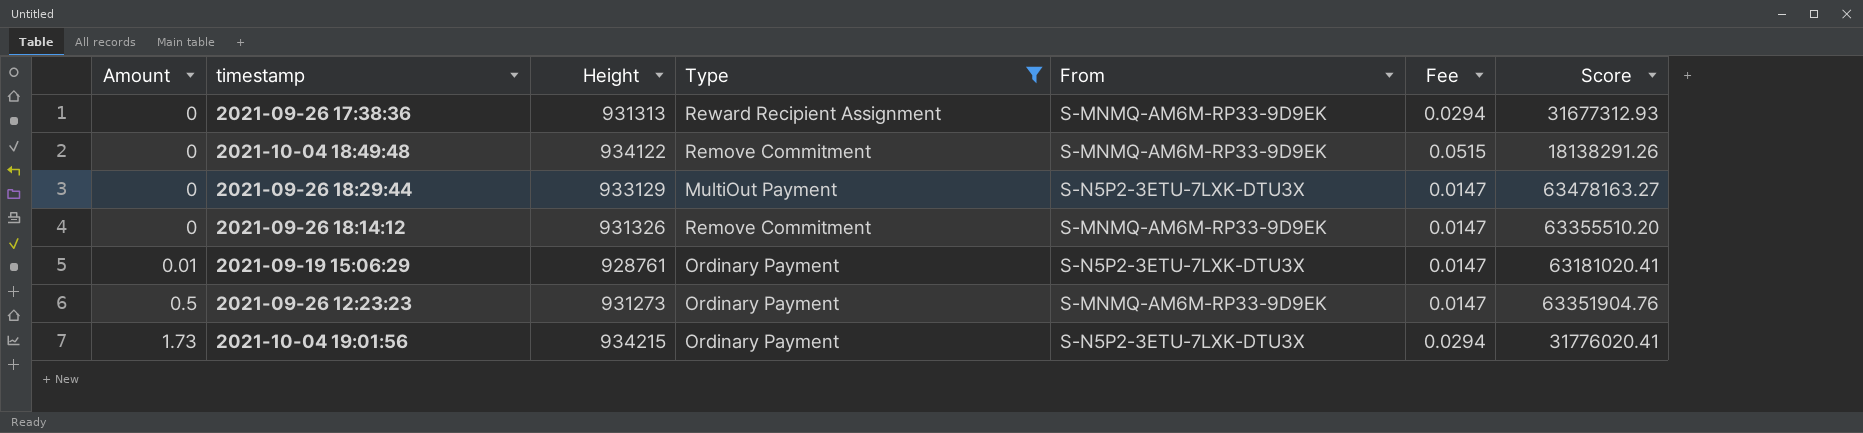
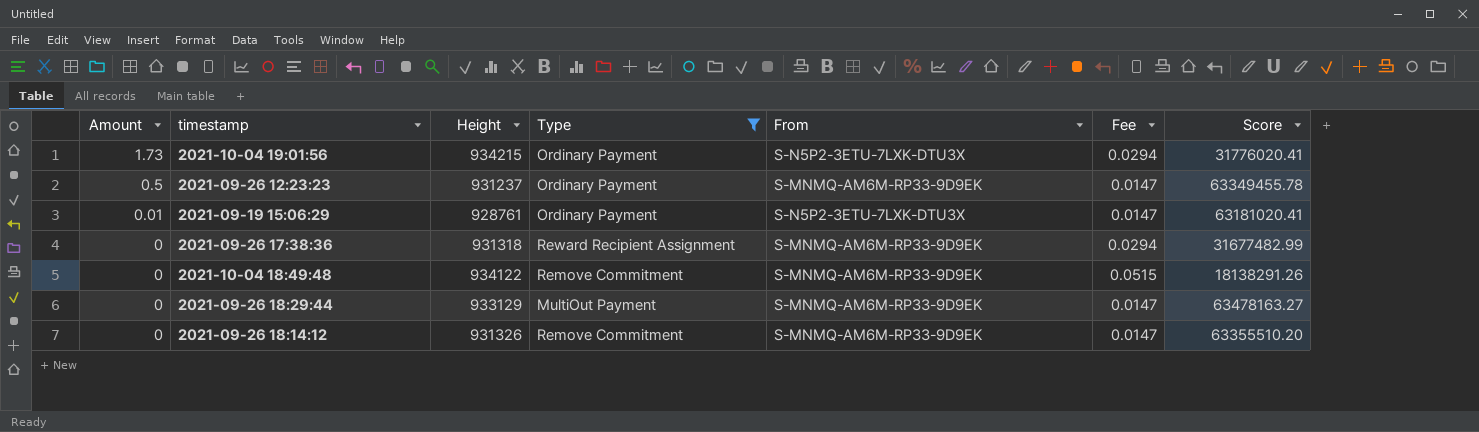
row order: Amount ascending -> Amount descending
2021-09-26 12:23:23 | Height: 931273 -> 931237
2021-09-26 12:23:23 | Score: 63351904.76 -> 63349455.78
2021-09-26 17:38:36 | Height: 931313 -> 931318
2021-09-26 17:38:36 | Score: 31677312.93 -> 31677482.99
2021-09-26 18:29:44 | From: S-N5P2-3ETU-7LXK-DTU3X -> S-MNMQ-AM6M-RP33-9D9EK

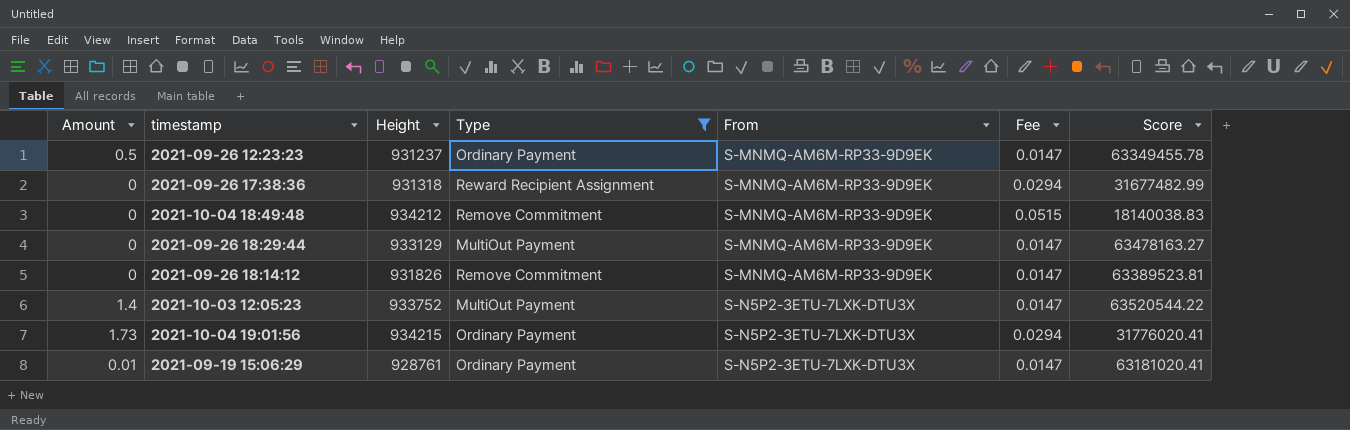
row order: Amount descending -> From ascending
2021-10-04 18:49:48 | Height: 934122 -> 934212
2021-10-04 18:49:48 | Score: 18138291.26 -> 18140038.83
2021-09-26 18:14:12 | Height: 931326 -> 931826
2021-09-26 18:14:12 | Score: 63355510.20 -> 63389523.81
row 2021-10-03 12:05:23: none -> 1.4 | 933752 | MultiOut Payment | S-N5P2-3ETU-7LXK-DTU3X | 0.0147 | 63520544.22

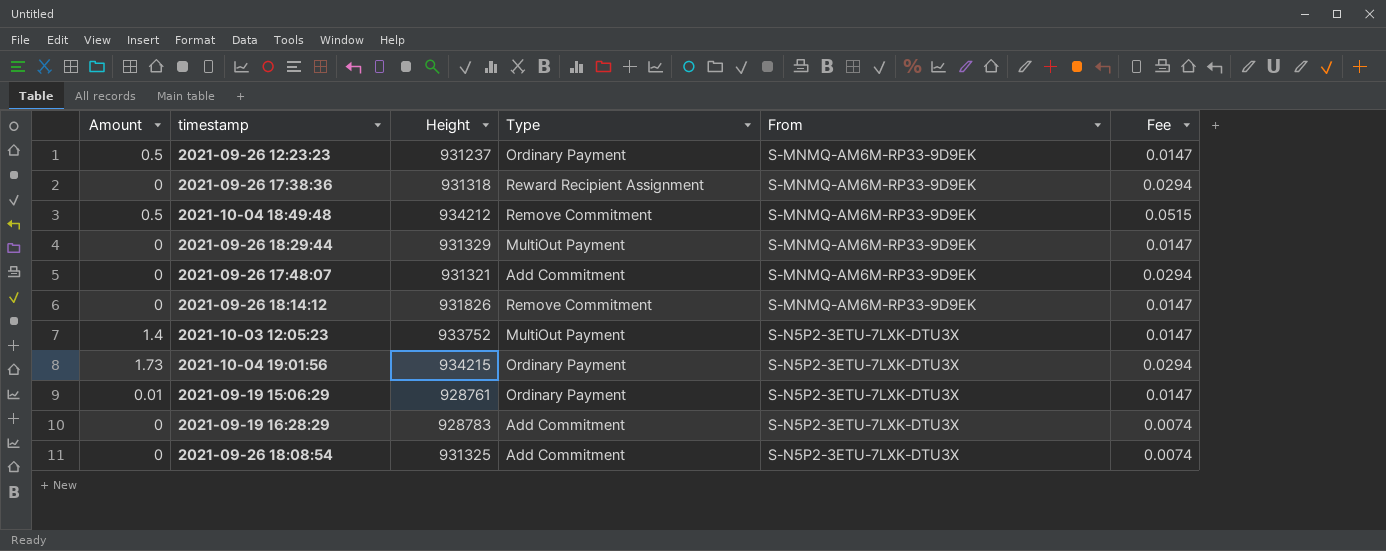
filter: Type != Add Commitment -> none
column Score | formula: [Height] / [Fee] -> none
2021-10-04 18:49:48 | Amount: 0 -> 0.5
2021-09-26 18:29:44 | Height: 933129 -> 931329

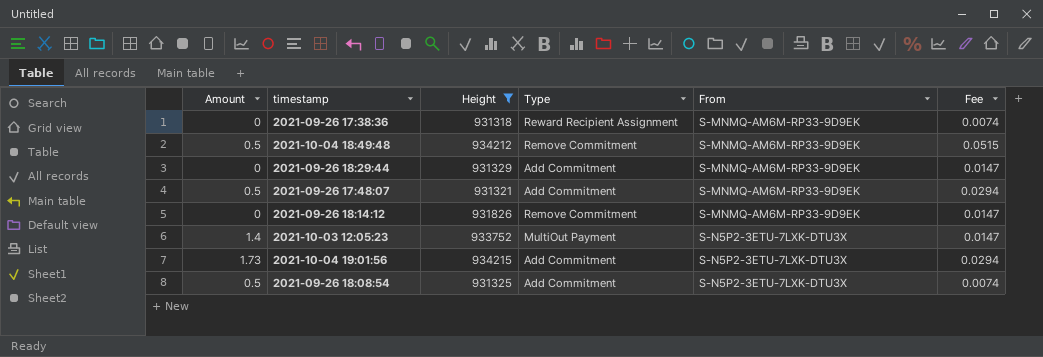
filter: none -> Height >= 931318
2021-09-26 17:38:36 | Fee: 0.0294 -> 0.0074
2021-09-26 18:29:44 | Type: MultiOut Payment -> Add Commitment
2021-09-26 17:48:07 | Amount: 0 -> 0.5
2021-10-04 19:01:56 | Type: Ordinary Payment -> Add Commitment
2021-09-26 18:08:54 | Amount: 0 -> 0.5

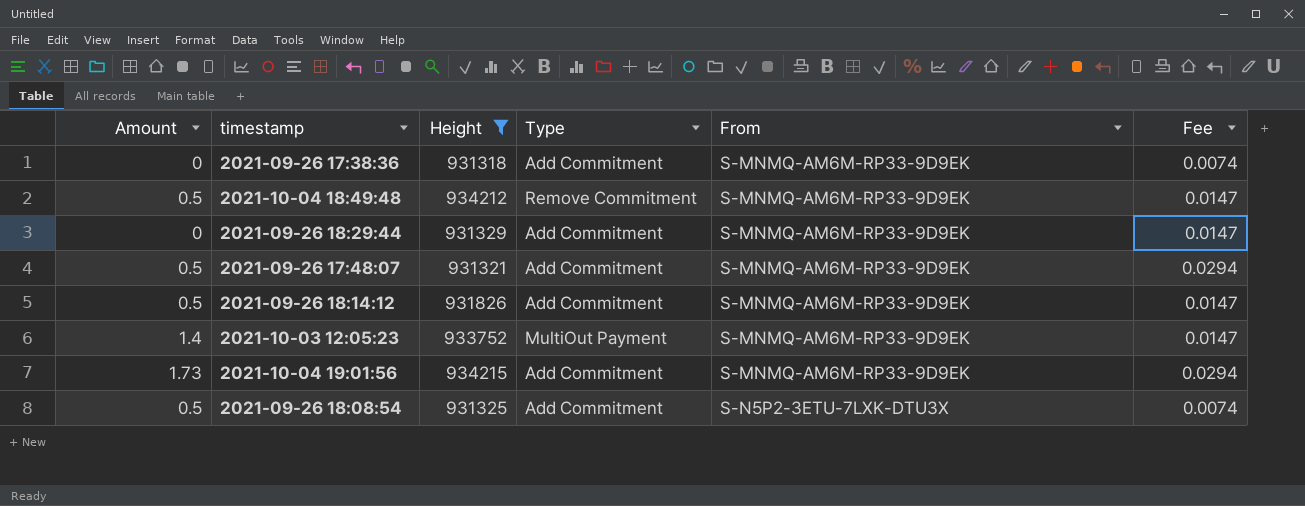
2021-09-26 17:38:36 | Type: Reward Recipient Assignment -> Add Commitment
2021-10-04 18:49:48 | Fee: 0.0515 -> 0.0147
2021-09-26 18:14:12 | Amount: 0 -> 0.5
2021-09-26 18:14:12 | Type: Remove Commitment -> Add Commitment
2021-10-03 12:05:23 | From: S-N5P2-3ETU-7LXK-DTU3X -> S-MNMQ-AM6M-RP33-9D9EK
2021-10-04 19:01:56 | From: S-N5P2-3ETU-7LXK-DTU3X -> S-MNMQ-AM6M-RP33-9D9EK

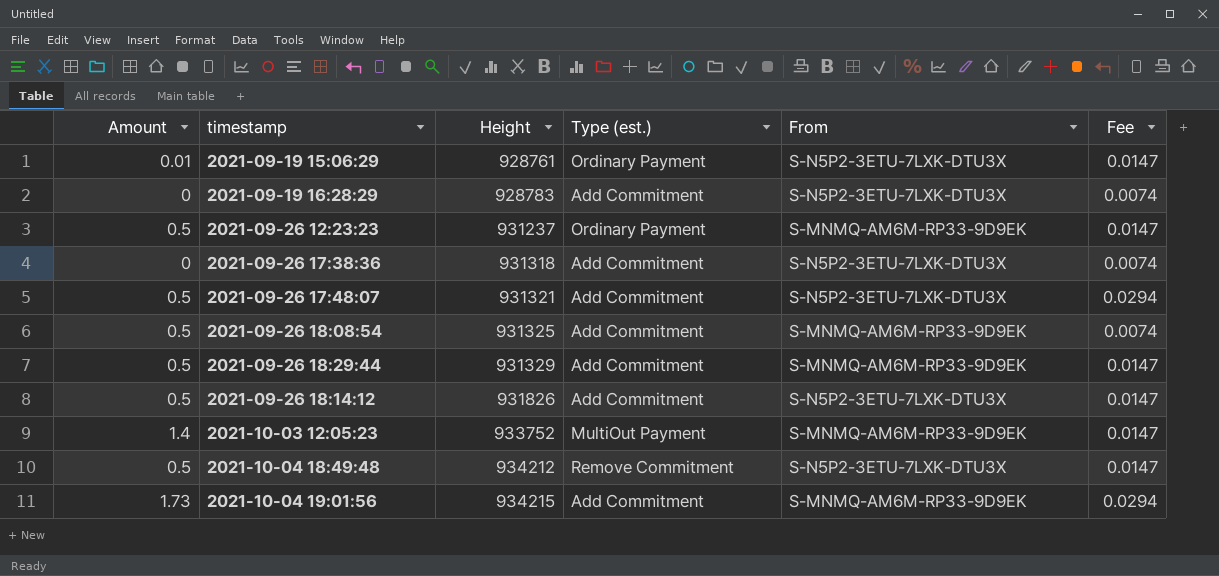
filter: Height >= 931318 -> none
row order: From ascending -> Height ascending
column name: Type -> Type (est.)
2021-09-26 17:38:36 | From: S-MNMQ-AM6M-RP33-9D9EK -> S-N5P2-3ETU-7LXK-DTU3X
2021-09-26 17:48:07 | From: S-MNMQ-AM6M-RP33-9D9EK -> S-N5P2-3ETU-7LXK-DTU3X
2021-09-26 18:08:54 | From: S-N5P2-3ETU-7LXK-DTU3X -> S-MNMQ-AM6M-RP33-9D9EK
2021-09-26 18:29:44 | Amount: 0 -> 0.5
2021-09-26 18:14:12 | From: S-MNMQ-AM6M-RP33-9D9EK -> S-N5P2-3ETU-7LXK-DTU3X
2021-10-04 18:49:48 | From: S-MNMQ-AM6M-RP33-9D9EK -> S-N5P2-3ETU-7LXK-DTU3X

